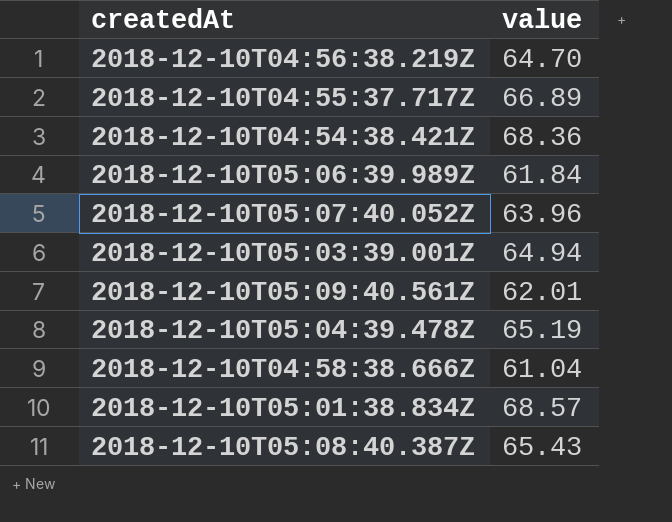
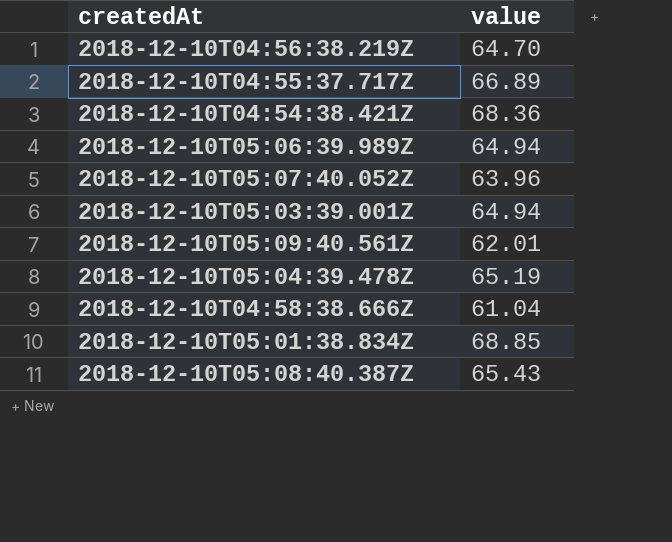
2018-12-10T05:06:39.989Z | value: 61.84 -> 64.94
2018-12-10T05:01:38.834Z | value: 68.57 -> 68.85

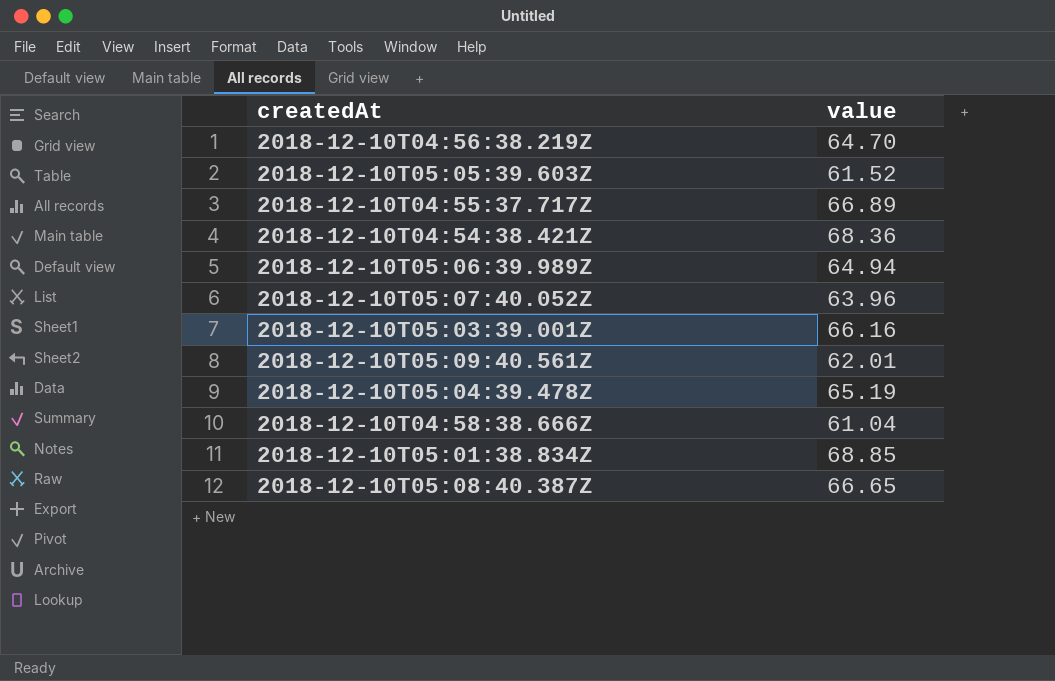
row 2018-12-10T05:05:39.603Z: none -> 61.52
2018-12-10T05:03:39.001Z | value: 64.94 -> 66.16
2018-12-10T05:08:40.387Z | value: 65.43 -> 66.65

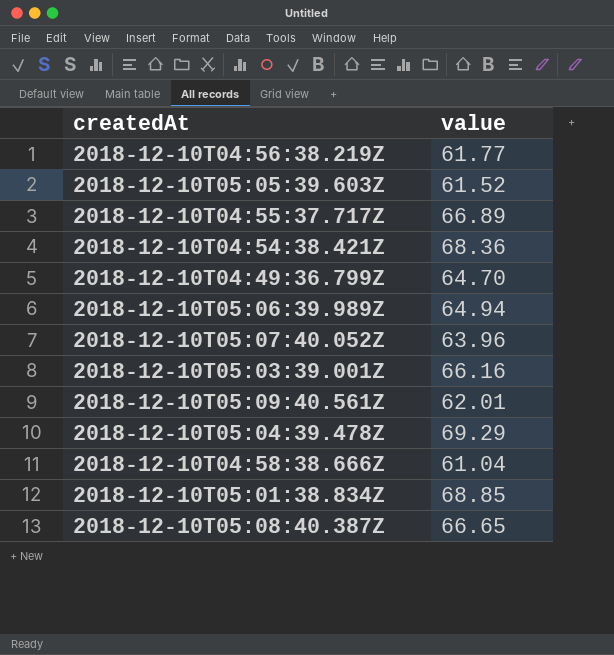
2018-12-10T04:56:38.219Z | value: 64.70 -> 61.77
row 2018-12-10T04:49:36.799Z: none -> 64.70
2018-12-10T05:04:39.478Z | value: 65.19 -> 69.29

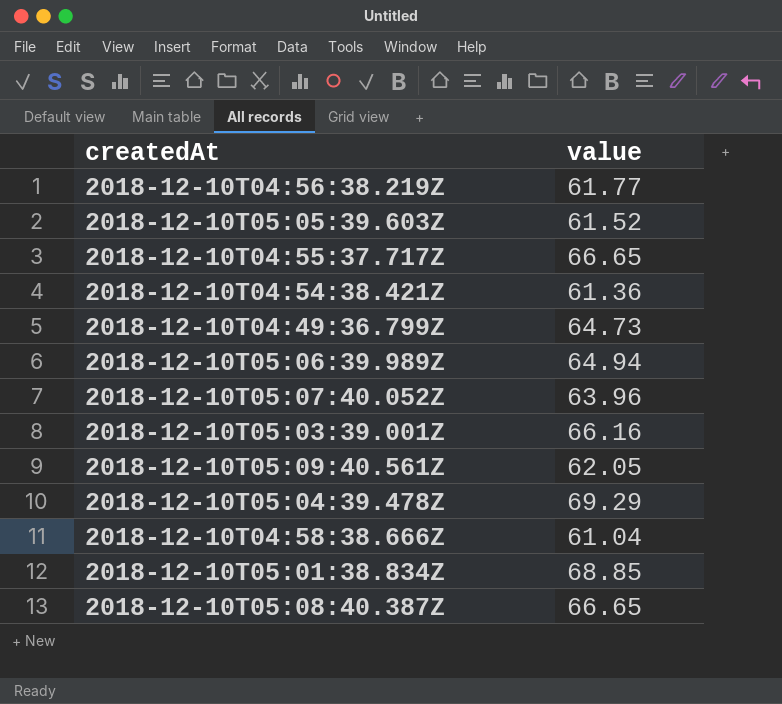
2018-12-10T04:55:37.717Z | value: 66.89 -> 66.65
2018-12-10T04:54:38.421Z | value: 68.36 -> 61.36
2018-12-10T04:49:36.799Z | value: 64.70 -> 64.73
2018-12-10T05:09:40.561Z | value: 62.01 -> 62.05

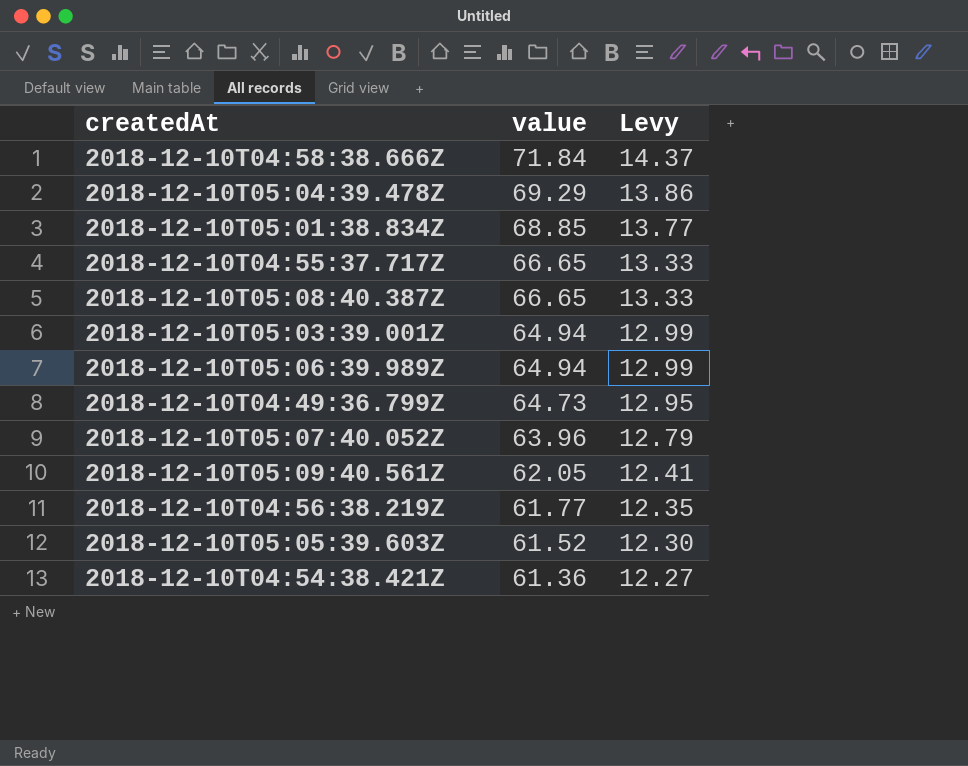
row order: none -> value descending
column Levy | formula: none -> [value] * 0.2
2018-12-10T04:58:38.666Z | value: 61.04 -> 71.84
2018-12-10T05:03:39.001Z | value: 66.16 -> 64.94

